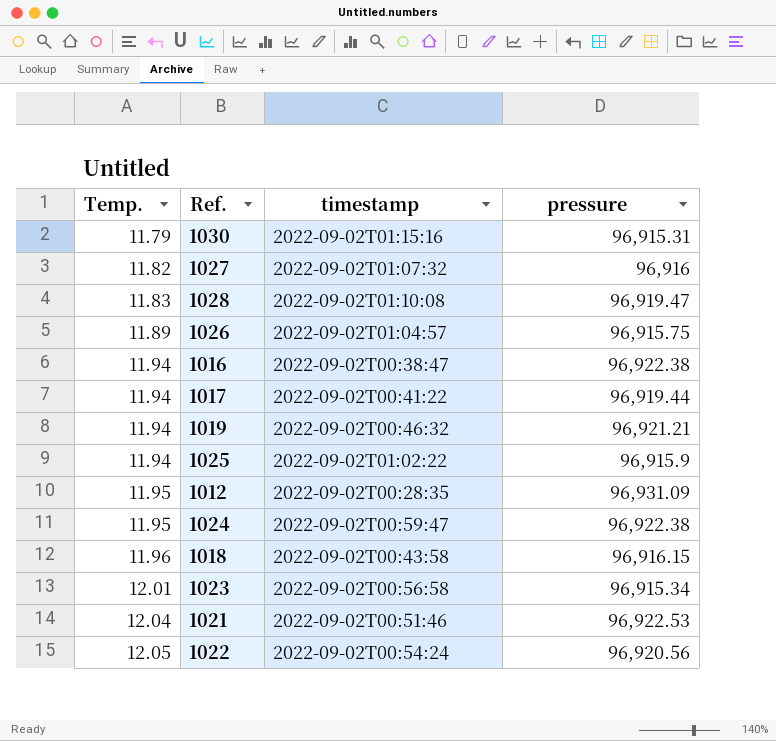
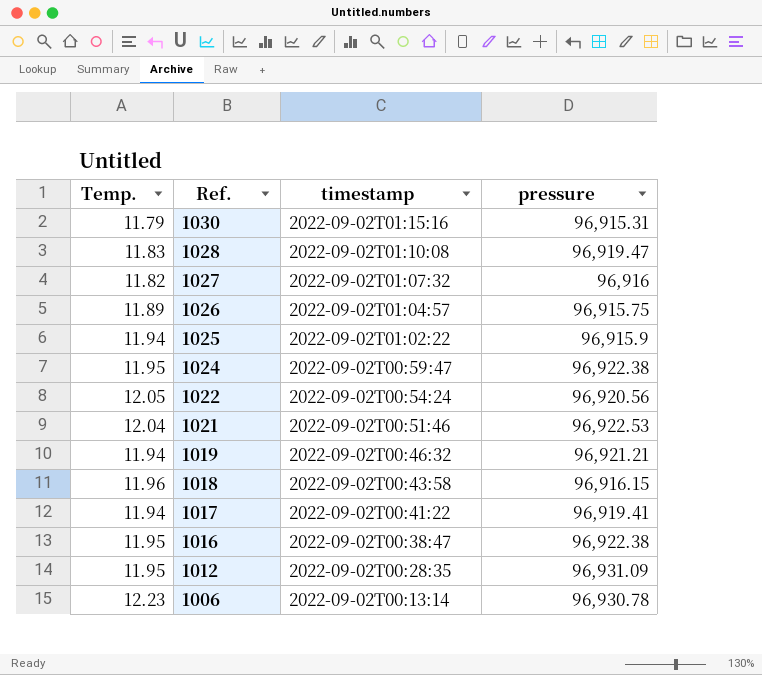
row order: Temp. ascending -> Ref. descending
row 1023: 12.01 | 2022-09-02T00:56:58 | 96,915.34 -> none
1017 | pressure: 96,919.44 -> 96,919.41
1016 | Temp.: 11.94 -> 11.95
row 1006: none -> 12.23 | 2022-09-02T00:13:14 | 96,930.78

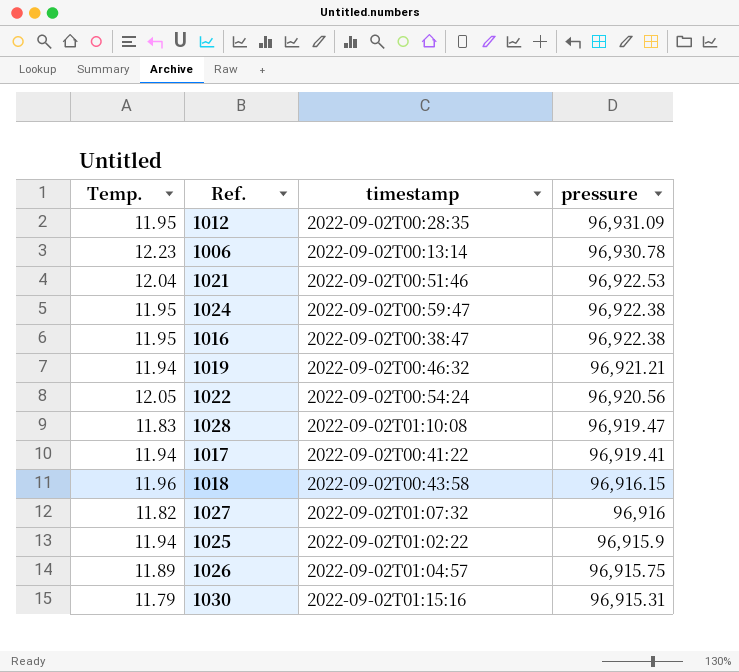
row order: Ref. descending -> pressure descending

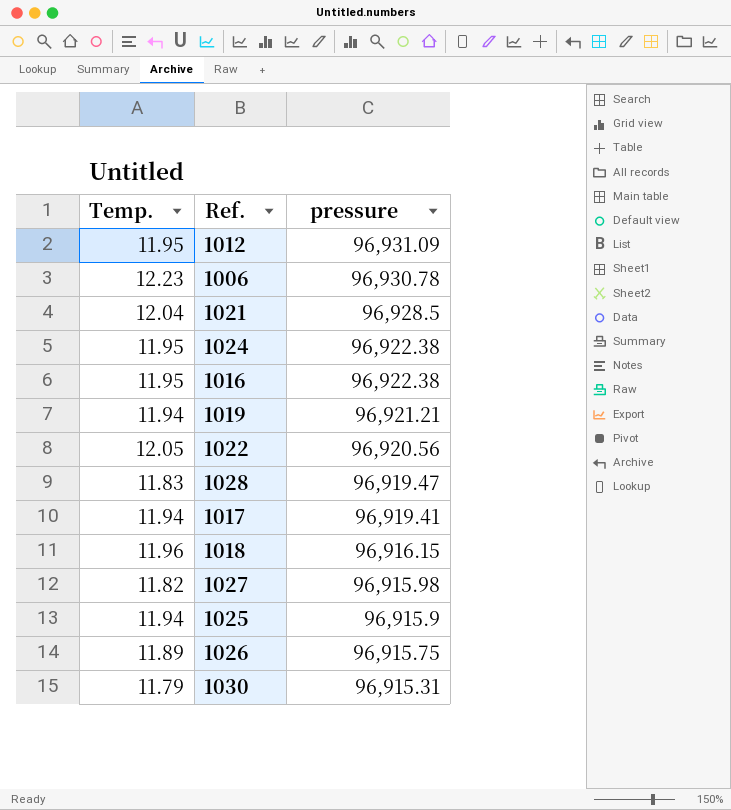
column timestamp | position: 3 -> none
1021 | pressure: 96,922.53 -> 96,928.5
1027 | pressure: 96,916 -> 96,915.98

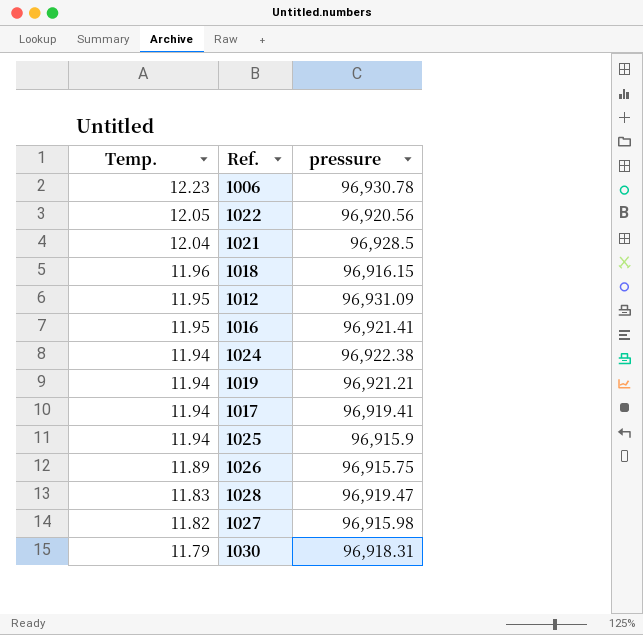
row order: pressure descending -> Temp. descending
1016 | pressure: 96,922.38 -> 96,921.41
1024 | Temp.: 11.95 -> 11.94
1030 | pressure: 96,915.31 -> 96,918.31

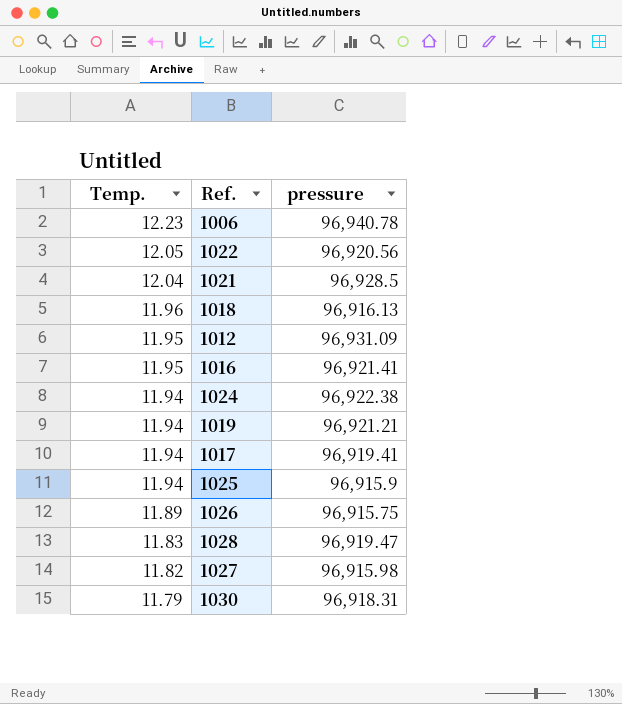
1006 | pressure: 96,930.78 -> 96,940.78
1018 | pressure: 96,916.15 -> 96,916.13

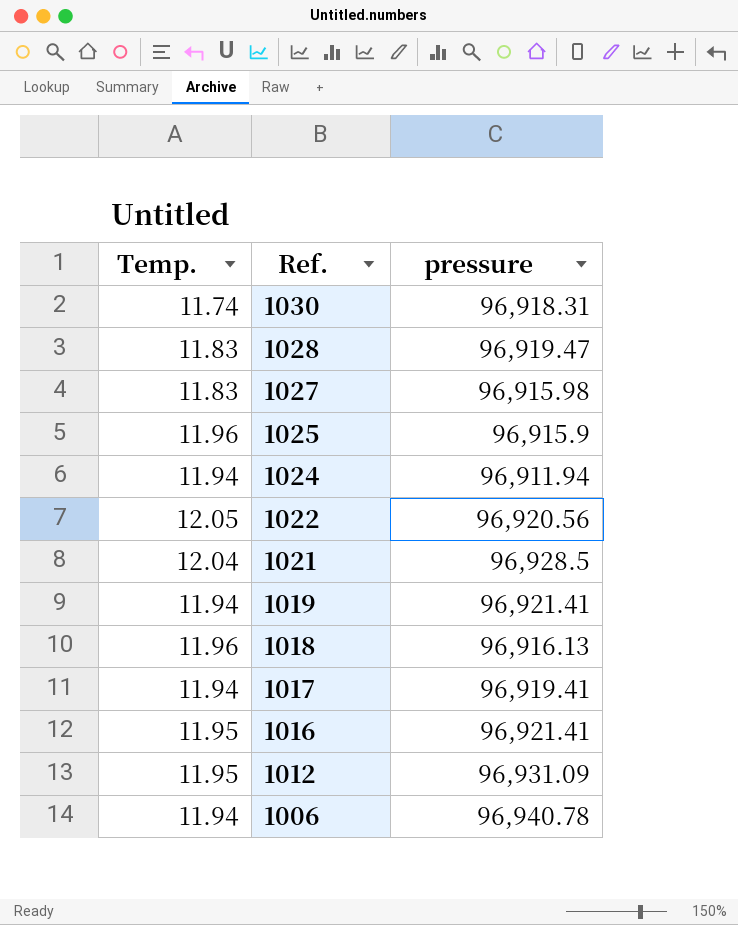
row order: Temp. descending -> Ref. descending
row 1026: 11.89 | 96,915.75 -> none
1030 | Temp.: 11.79 -> 11.74
1027 | Temp.: 11.82 -> 11.83
1025 | Temp.: 11.94 -> 11.96
1024 | pressure: 96,922.38 -> 96,911.94
1019 | pressure: 96,921.21 -> 96,921.41
1006 | Temp.: 12.23 -> 11.94

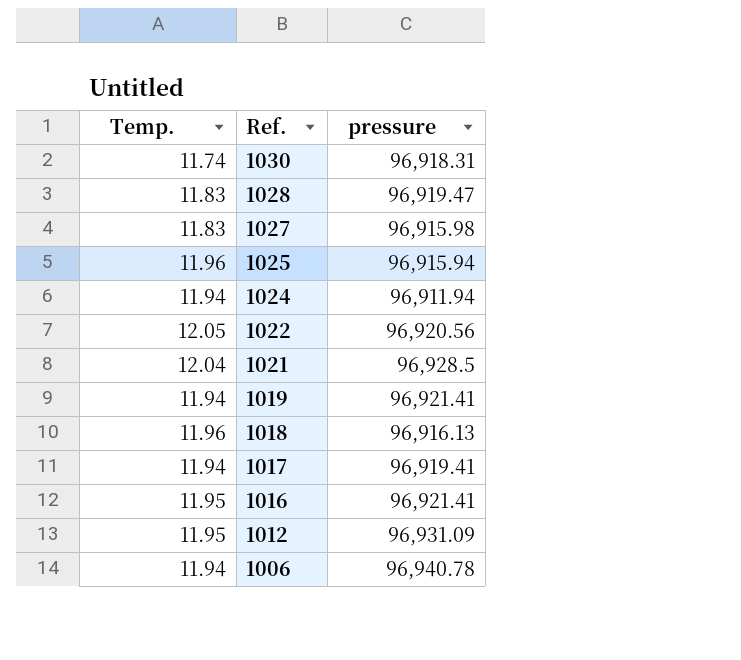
1025 | pressure: 96,915.9 -> 96,915.94

